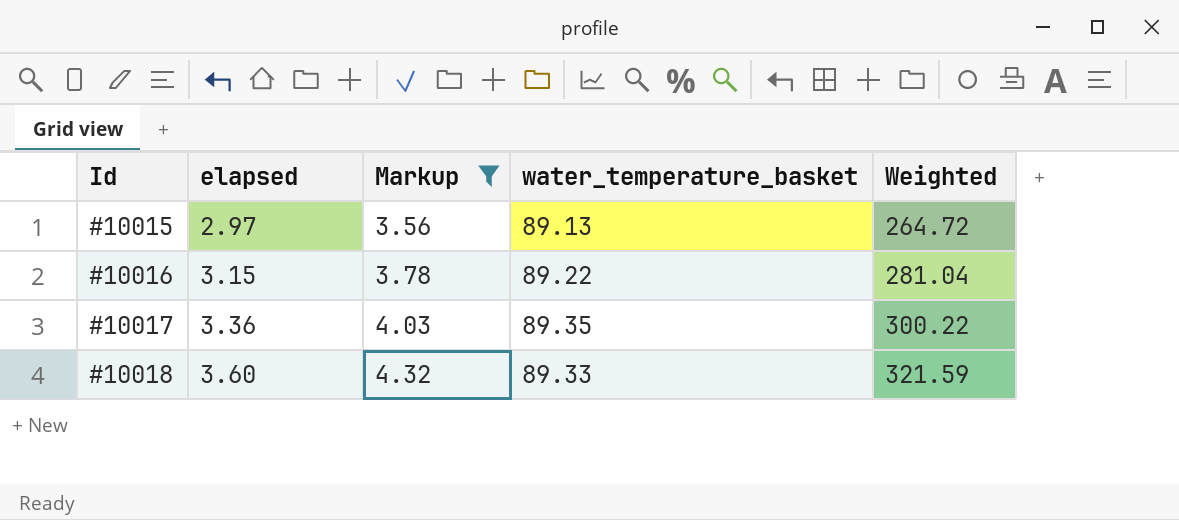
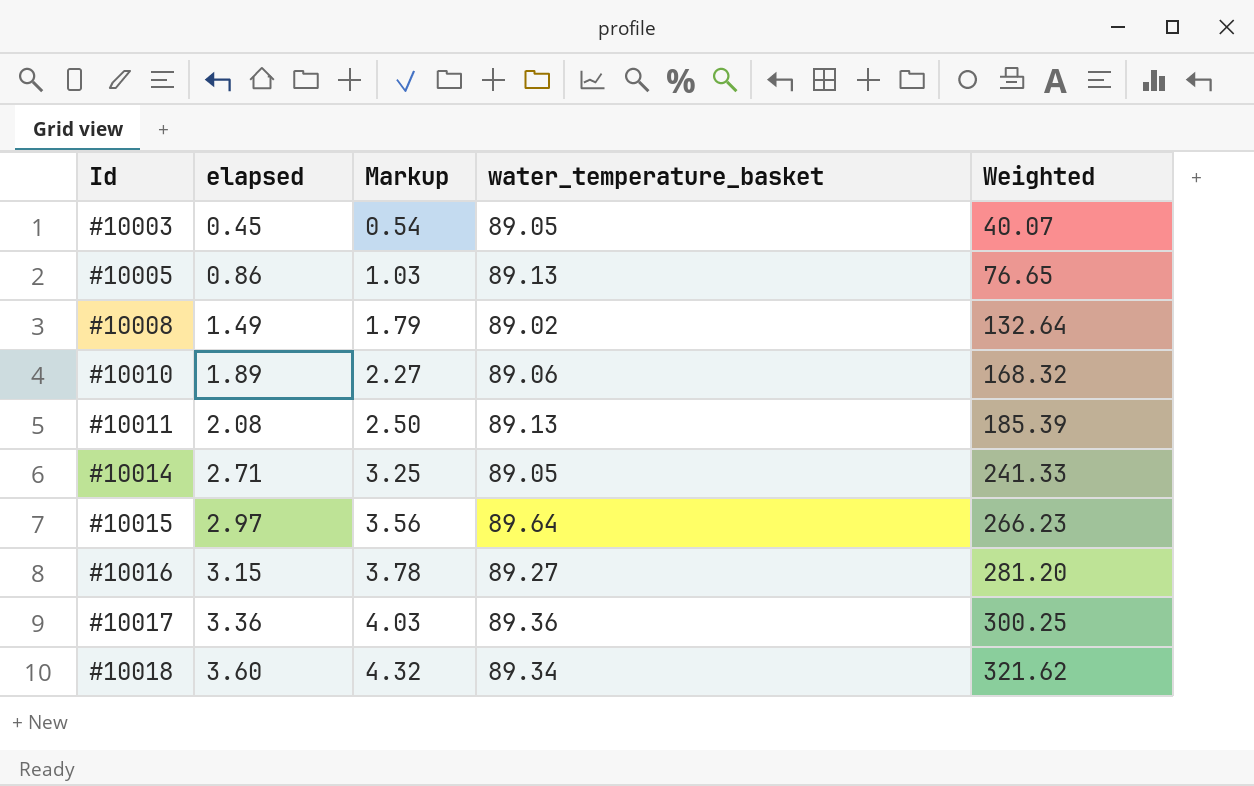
filter: Markup >= 3.56 -> none
#10015 | water_temperature_basket: 89.13 -> 89.64
#10015 | Weighted: 264.72 -> 266.23
#10016 | water_temperature_basket: 89.22 -> 89.27
#10016 | Weighted: 281.04 -> 281.20
#10017 | water_temperature_basket: 89.35 -> 89.36
#10017 | Weighted: 300.22 -> 300.25
#10018 | water_temperature_basket: 89.33 -> 89.34
#10018 | Weighted: 321.59 -> 321.62

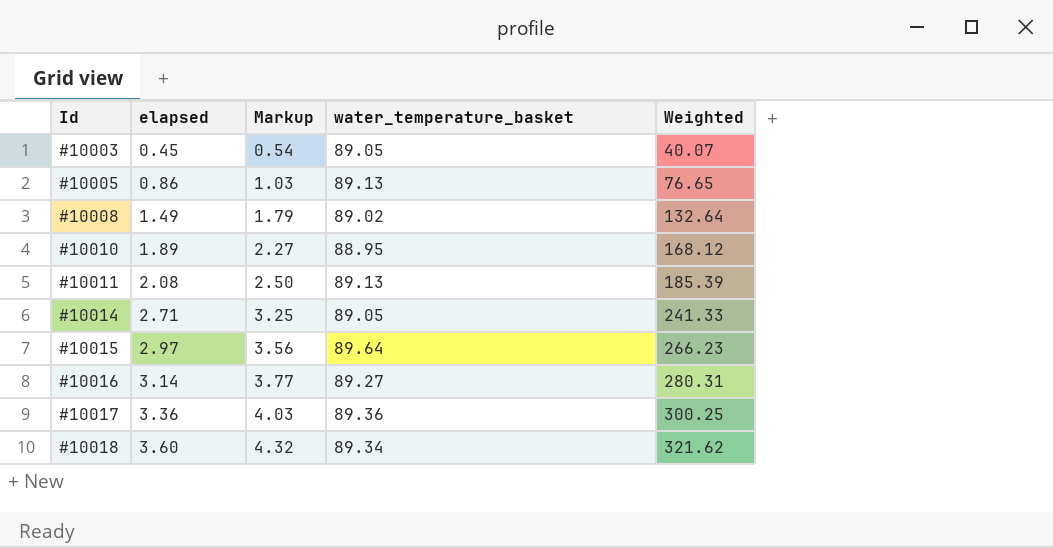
#10010 | water_temperature_basket: 89.06 -> 88.95
#10010 | Weighted: 168.32 -> 168.12
#10016 | elapsed: 3.15 -> 3.14
#10016 | Markup: 3.78 -> 3.77
#10016 | Weighted: 281.20 -> 280.31

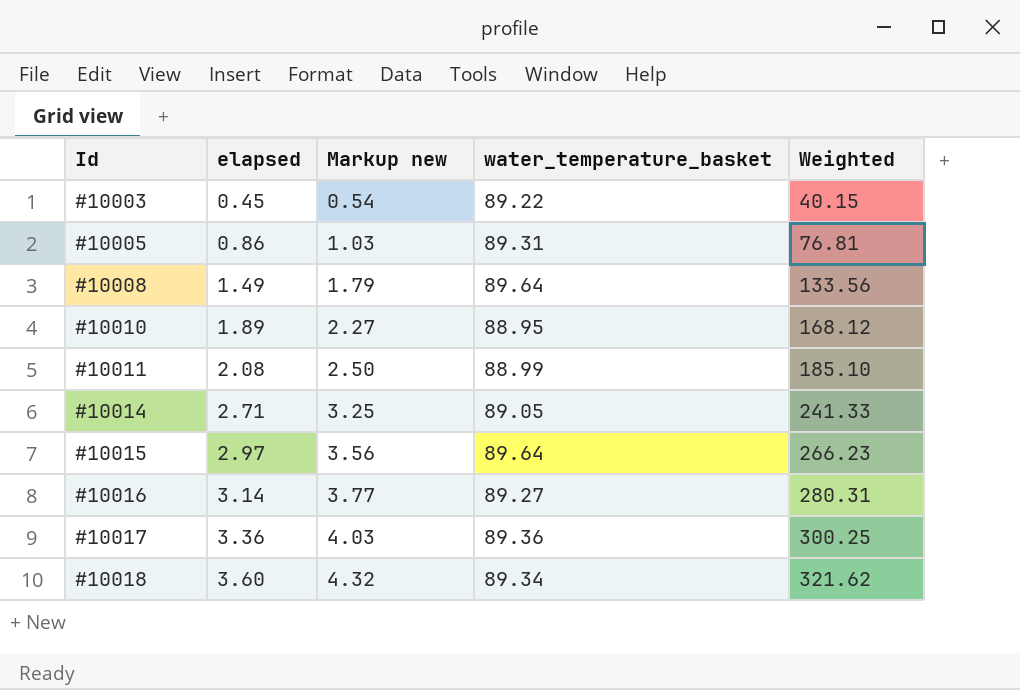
column name: Markup -> Markup new
#10003 | water_temperature_basket: 89.05 -> 89.22
#10003 | Weighted: 40.07 -> 40.15
#10005 | water_temperature_basket: 89.13 -> 89.31
#10005 | Weighted: 76.65 -> 76.81
#10008 | water_temperature_basket: 89.02 -> 89.64
#10008 | Weighted: 132.64 -> 133.56
#10011 | water_temperature_basket: 89.13 -> 88.99
#10011 | Weighted: 185.39 -> 185.10

